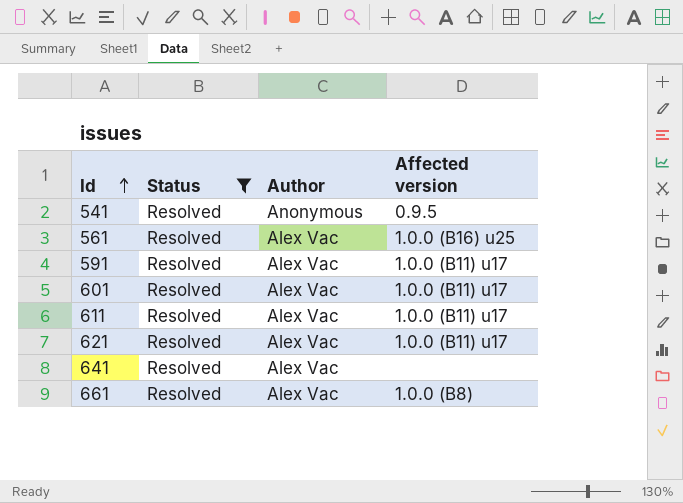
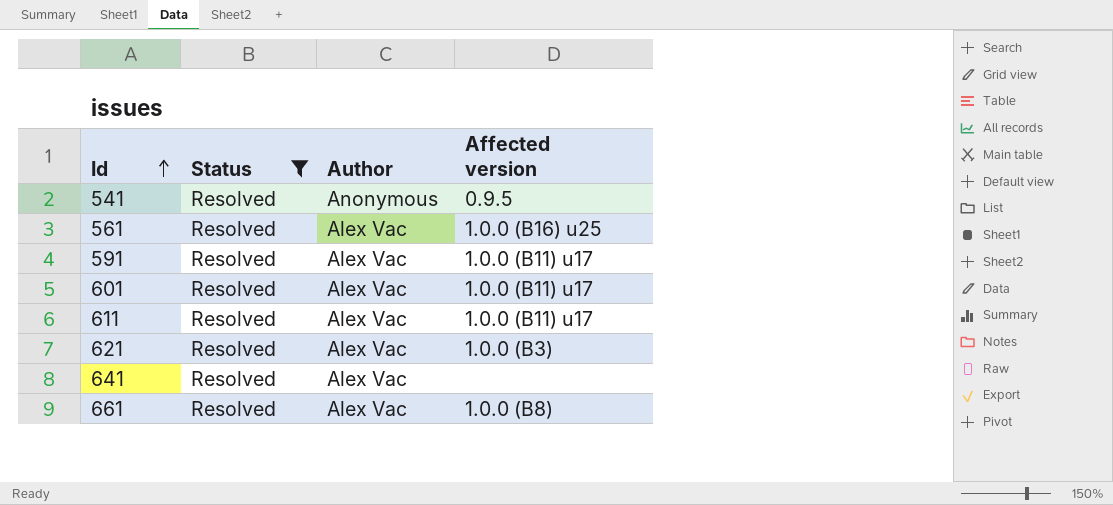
621 | Affected version: 1.0.0 (B11) u17 -> 1.0.0 (B3)

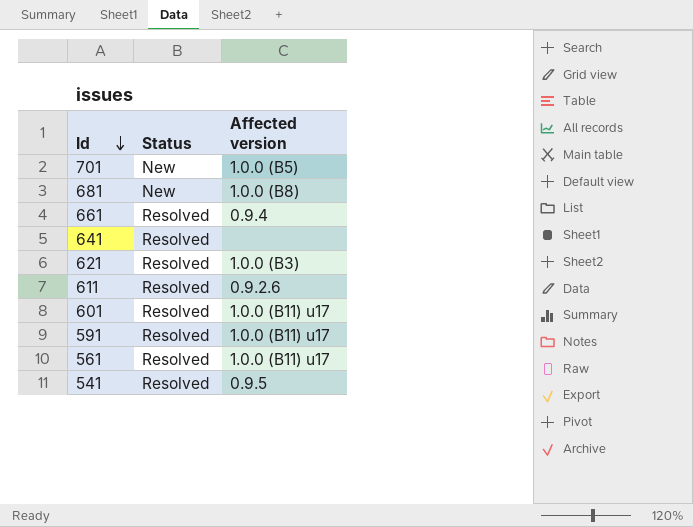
filter: Status = Resolved -> none
row order: Id ascending -> Id descending
column Author | position: 3 -> none
661 | Affected version: 1.0.0 (B8) -> 0.9.4
611 | Affected version: 1.0.0 (B11) u17 -> 0.9.2.6
561 | Affected version: 1.0.0 (B16) u25 -> 1.0.0 (B11) u17

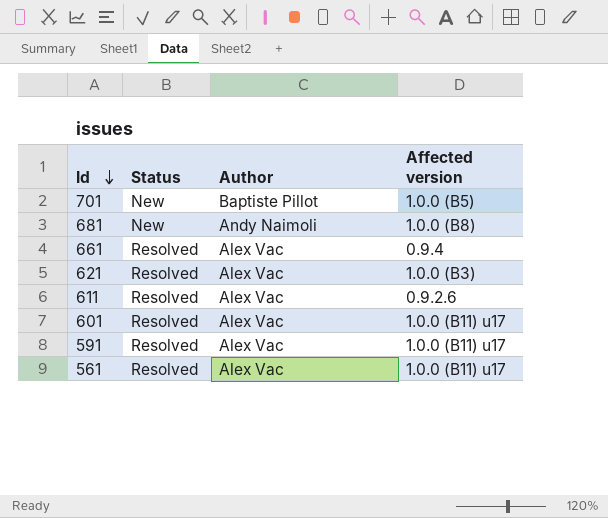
column Author | position: none -> 3
row 641: Resolved | none -> none
row 541: Resolved | 0.9.5 -> none

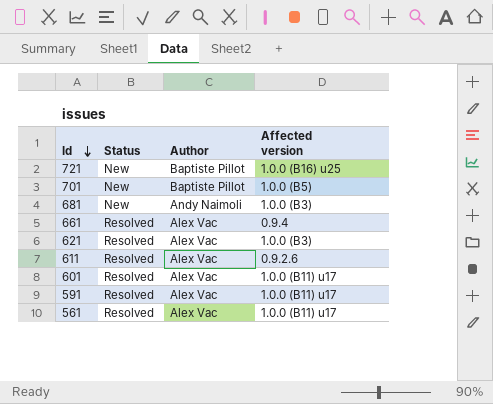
row 721: none -> New | Baptiste Pillot | 1.0.0 (B16) u25
681 | Affected version: 1.0.0 (B8) -> 1.0.0 (B3)

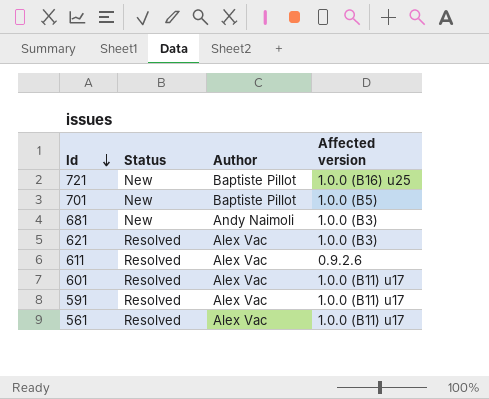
row 661: Resolved | Alex Vac | 0.9.4 -> none

